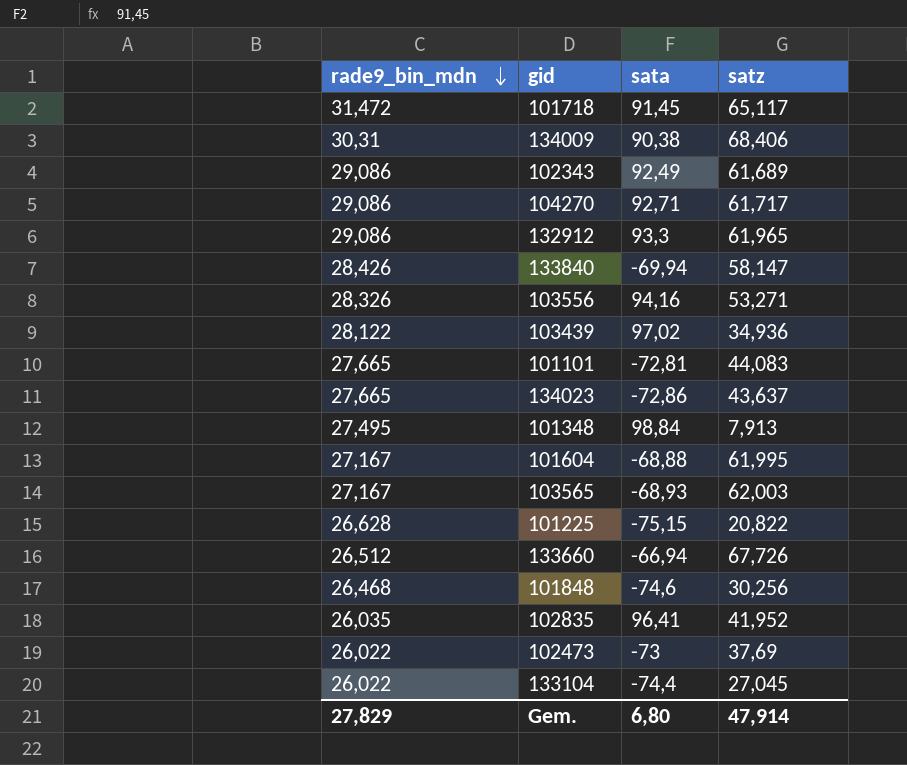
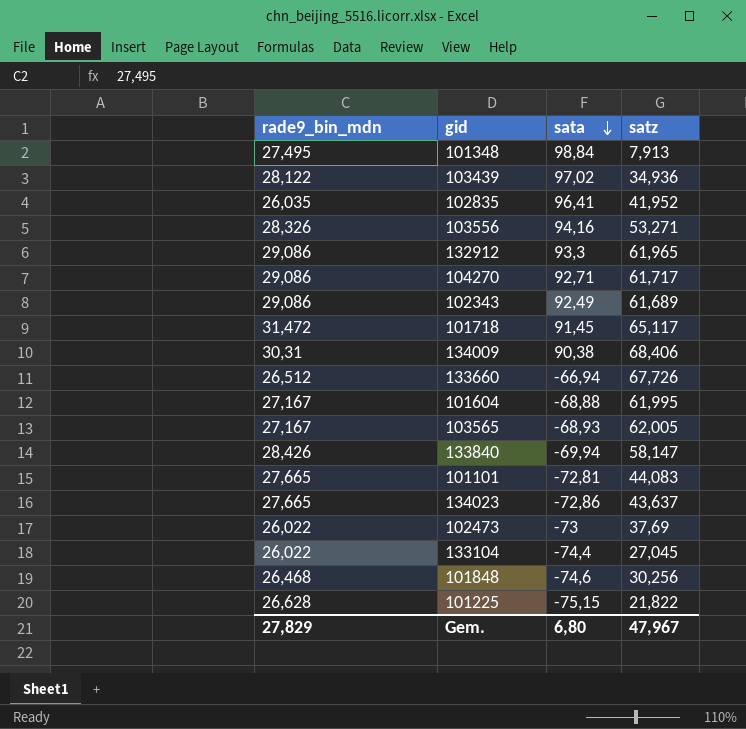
row order: rade9_bin_mdn descending -> sata descending
103565 | satz: 62,003 -> 62,005
101225 | satz: 20,822 -> 21,822
Gem. | satz: 47,914 -> 47,967

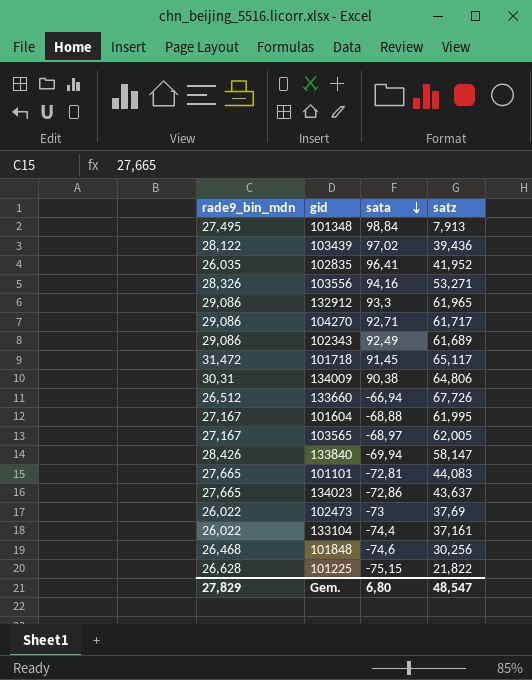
103439 | satz: 34,936 -> 39,436
134009 | satz: 68,406 -> 64,806
103565 | sata: -68,93 -> -68,97
133104 | satz: 27,045 -> 37,161
Gem. | satz: 47,967 -> 48,547

